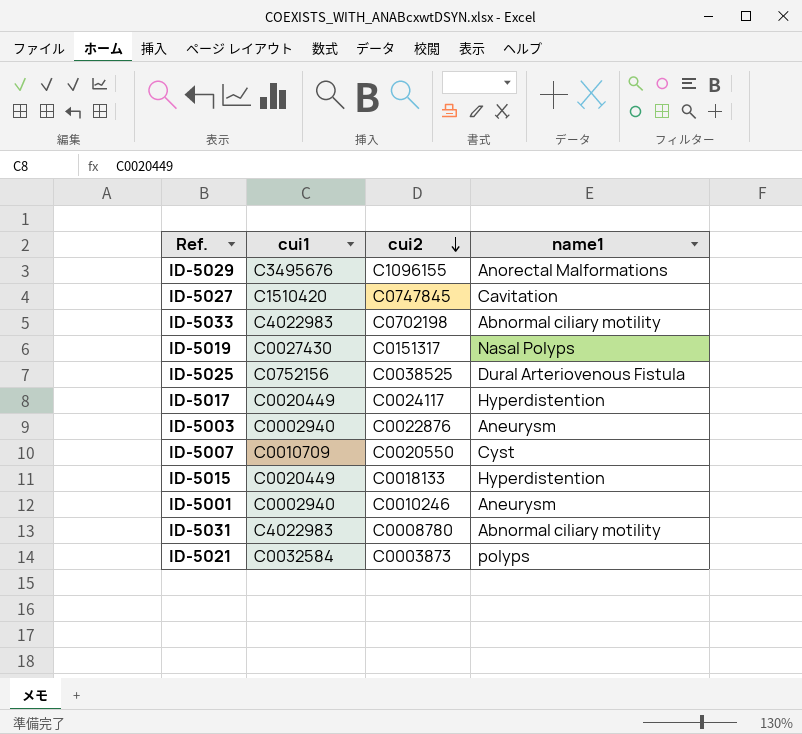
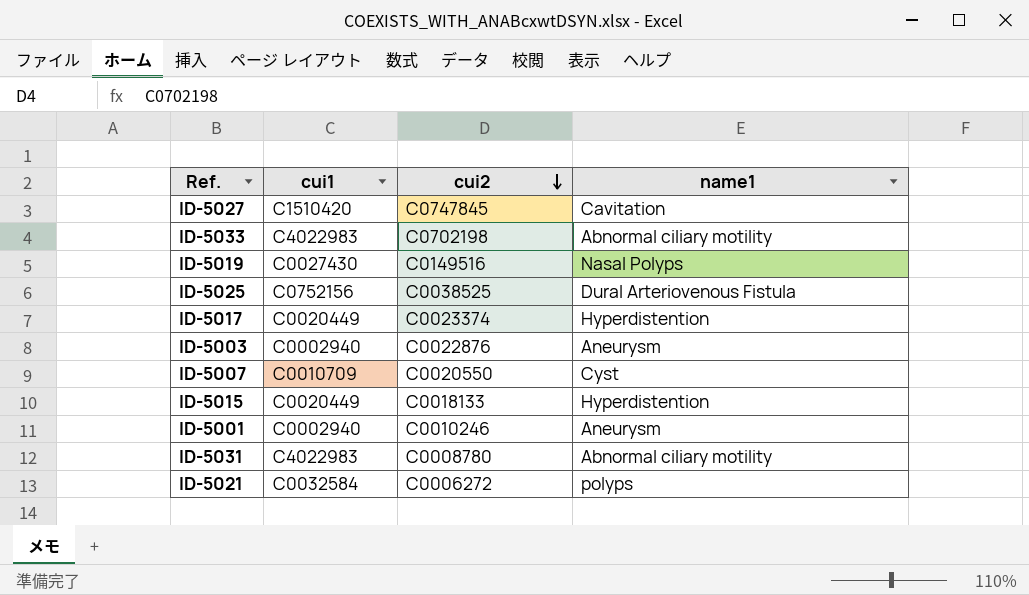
row ID-5029: C3495676 | C1096155 | Anorectal Malformations -> none
ID-5019 | cui2: C0151317 -> C0149516
ID-5017 | cui2: C0024117 -> C0023374
ID-5021 | cui2: C0003873 -> C0006272

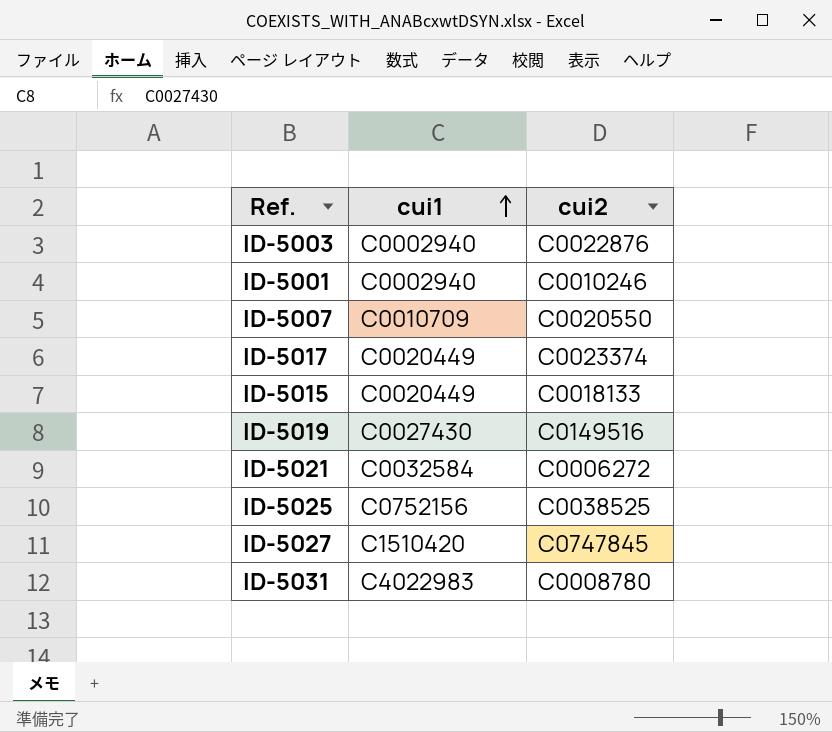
row order: cui2 descending -> cui1 ascending
column name1 | position: 4 -> none
row ID-5033: C4022983 | C0702198 | Abnormal ciliary motility -> none

